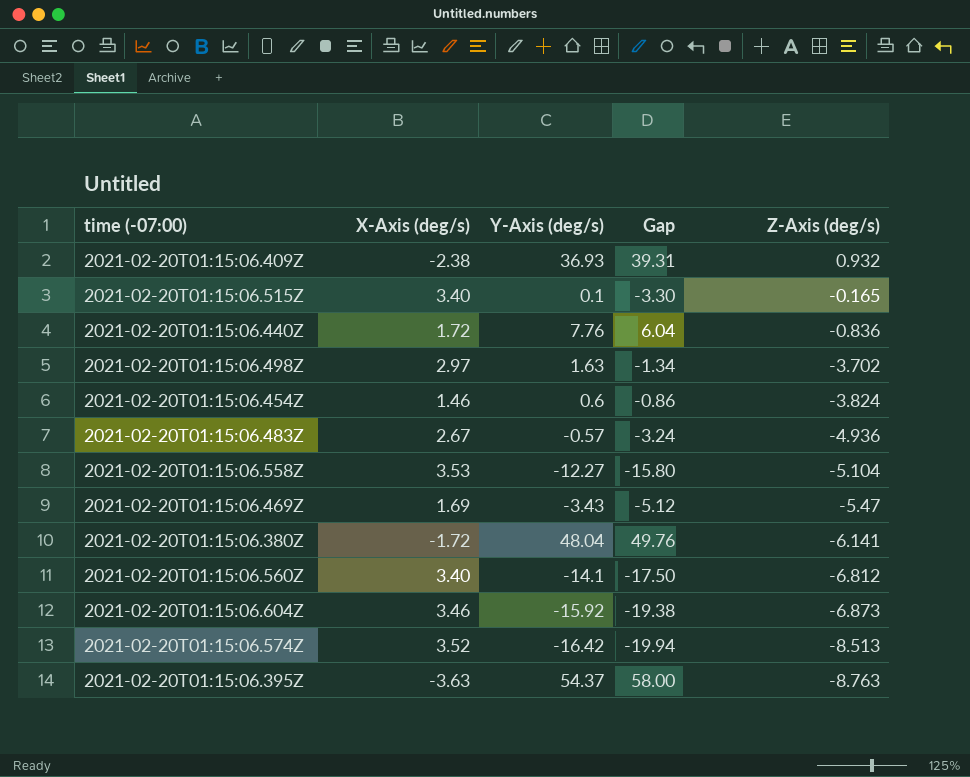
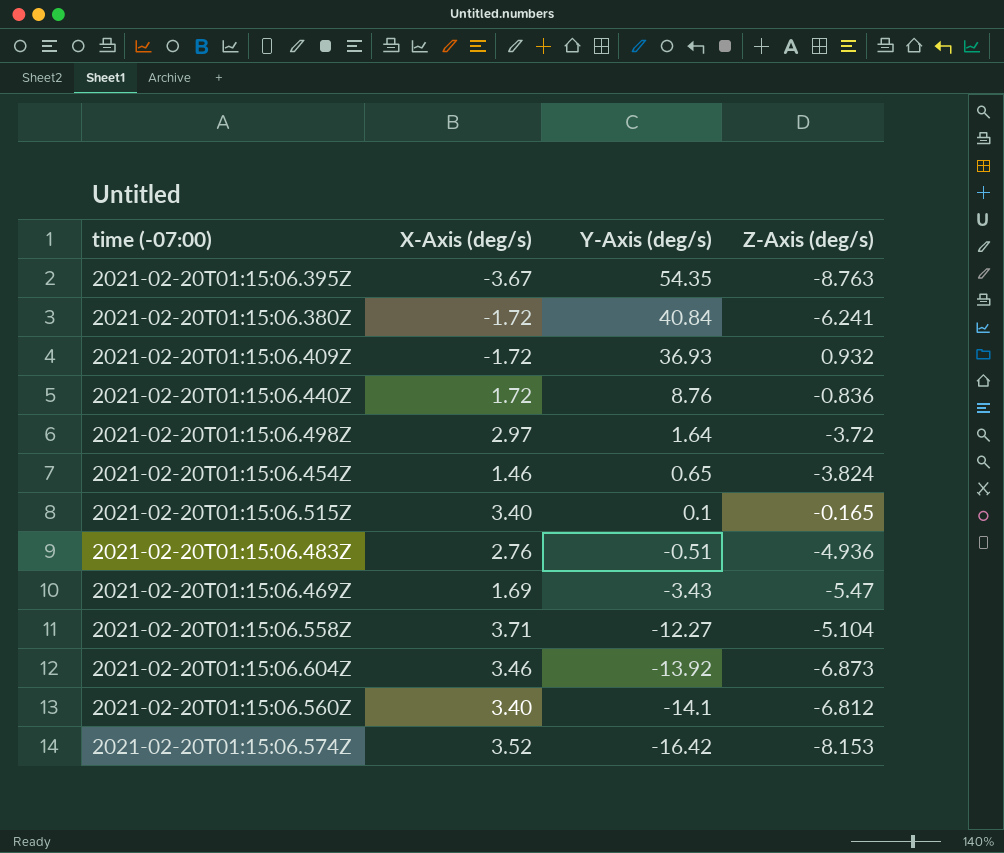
row order: Z-Axis (deg/s) descending -> Y-Axis (deg/s) descending
column Gap | formula: [Y-Axis (deg/s)] - [X-Axis (deg/s)] -> none
2021-02-20T01:15:06.395Z | X-Axis (deg/s): -3.63 -> -3.67
2021-02-20T01:15:06.395Z | Y-Axis (deg/s): 54.37 -> 54.35
2021-02-20T01:15:06.380Z | Y-Axis (deg/s): 48.04 -> 40.84
2021-02-20T01:15:06.380Z | Z-Axis (deg/s): -6.141 -> -6.241
2021-02-20T01:15:06.409Z | X-Axis (deg/s): -2.38 -> -1.72
2021-02-20T01:15:06.440Z | Y-Axis (deg/s): 7.76 -> 8.76
2021-02-20T01:15:06.498Z | Y-Axis (deg/s): 1.63 -> 1.64
2021-02-20T01:15:06.498Z | Z-Axis (deg/s): -3.702 -> -3.72
2021-02-20T01:15:06.454Z | Y-Axis (deg/s): 0.6 -> 0.65
2021-02-20T01:15:06.483Z | X-Axis (deg/s): 2.67 -> 2.76
2021-02-20T01:15:06.483Z | Y-Axis (deg/s): -0.57 -> -0.51
2021-02-20T01:15:06.558Z | X-Axis (deg/s): 3.53 -> 3.71
2021-02-20T01:15:06.604Z | Y-Axis (deg/s): -15.92 -> -13.92
2021-02-20T01:15:06.574Z | Z-Axis (deg/s): -8.513 -> -8.153

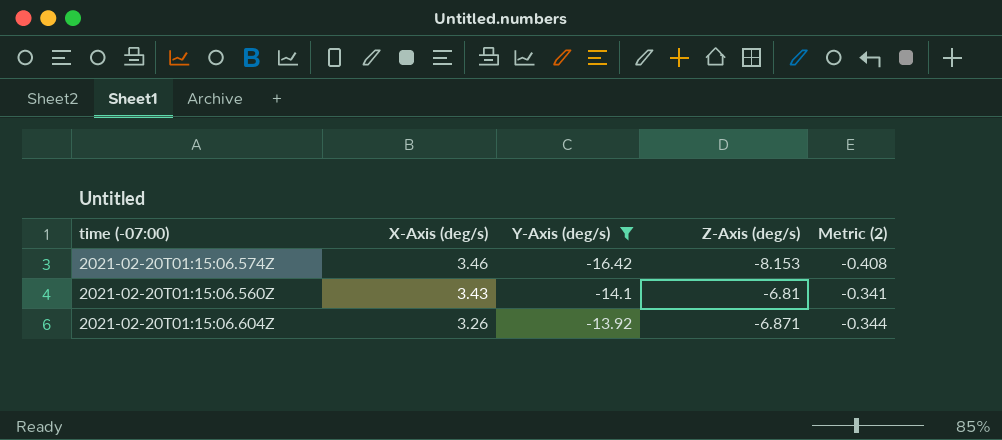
filter: none -> Y-Axis (deg/s) <= -13.92
row order: Y-Axis (deg/s) descending -> X-Axis (deg/s) descending
column Metric (2) | formula: none -> [Z-Axis (deg/s)] * 0.05
2021-02-20T01:15:06.574Z | X-Axis (deg/s): 3.52 -> 3.46
2021-02-20T01:15:06.560Z | X-Axis (deg/s): 3.40 -> 3.43
2021-02-20T01:15:06.560Z | Z-Axis (deg/s): -6.812 -> -6.81
2021-02-20T01:15:06.604Z | X-Axis (deg/s): 3.46 -> 3.26
2021-02-20T01:15:06.604Z | Z-Axis (deg/s): -6.873 -> -6.871

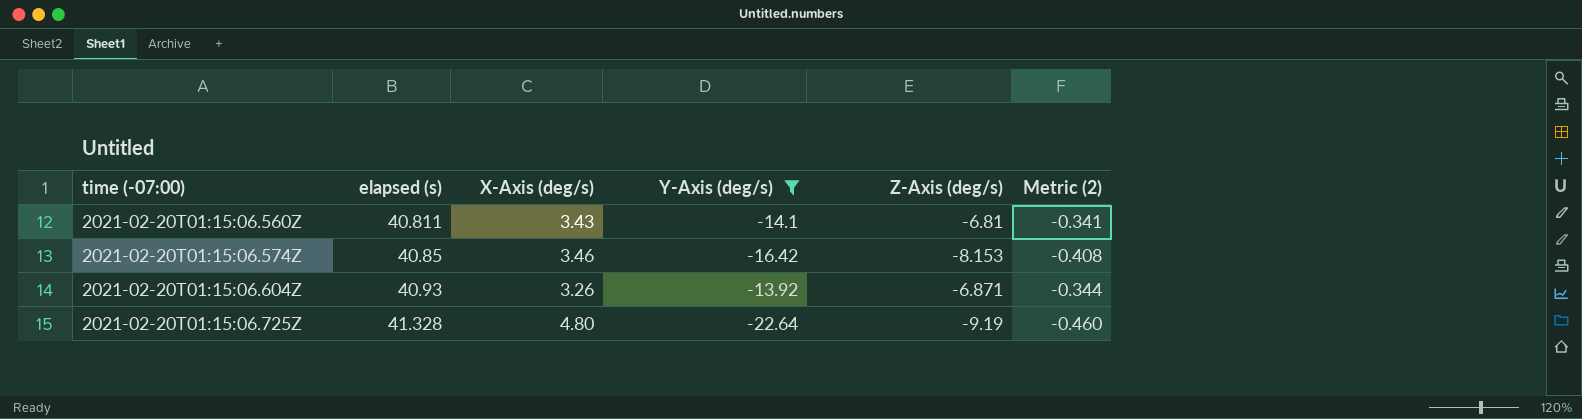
row order: X-Axis (deg/s) descending -> time (-07:00) ascending
column elapsed (s) | position: none -> 2
row 2021-02-20T01:15:06.725Z: none -> 41.328 | 4.80 | -22.64 | -9.19 | -0.460

